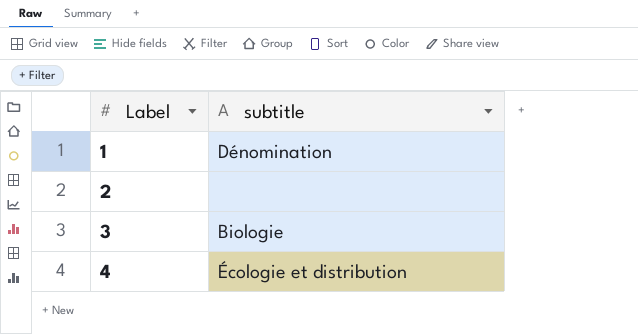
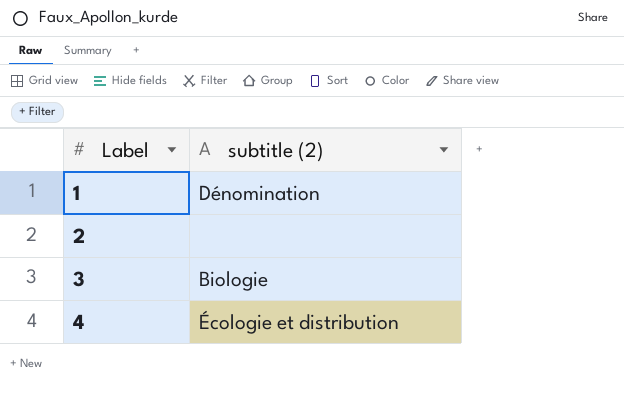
column name: subtitle -> subtitle (2)

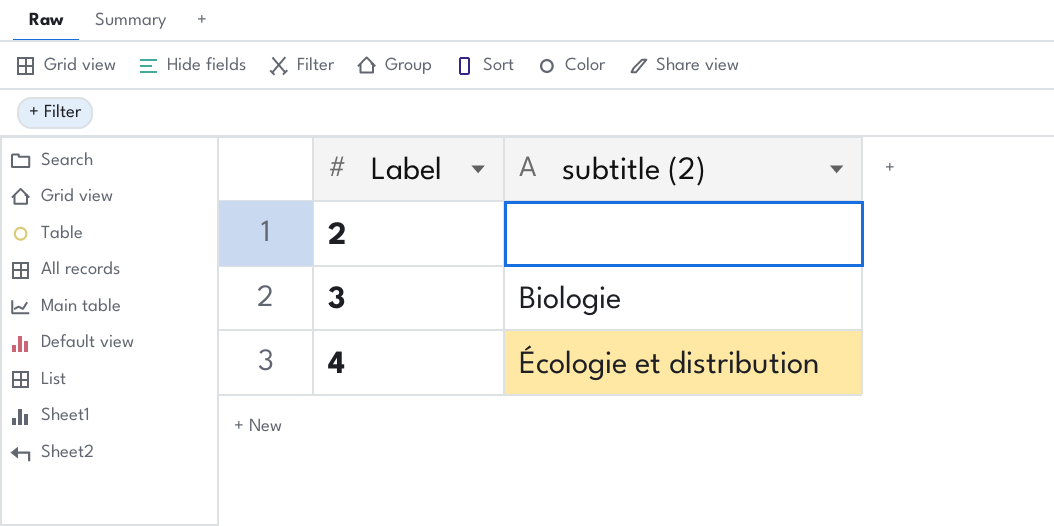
row 1: Dénomination -> none

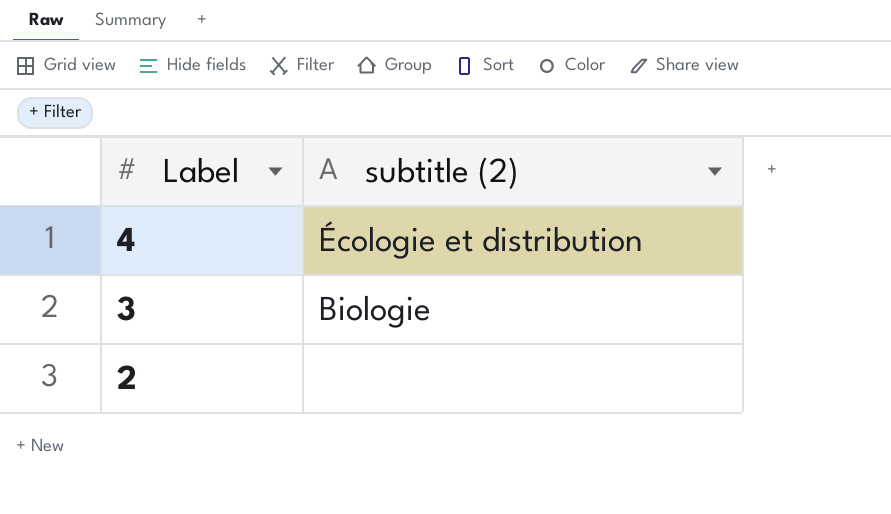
row order: Label ascending -> Label descending

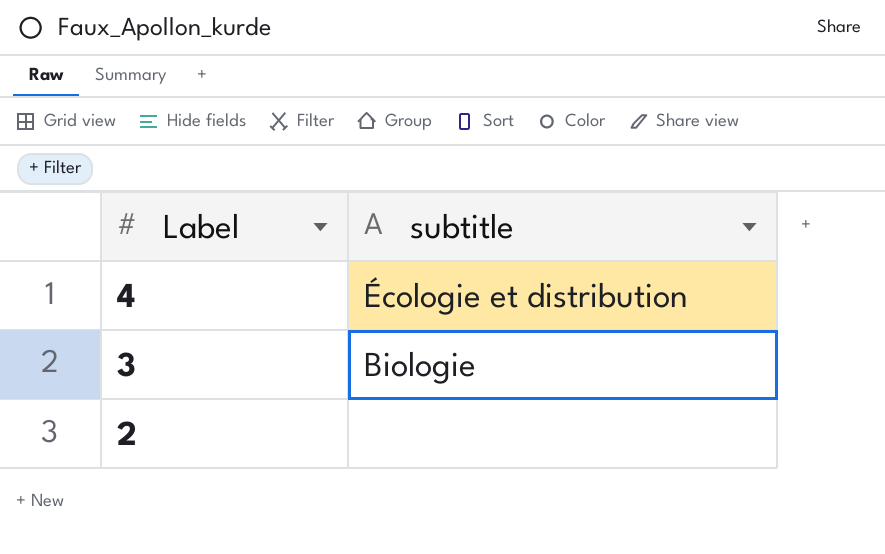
column name: subtitle (2) -> subtitle

